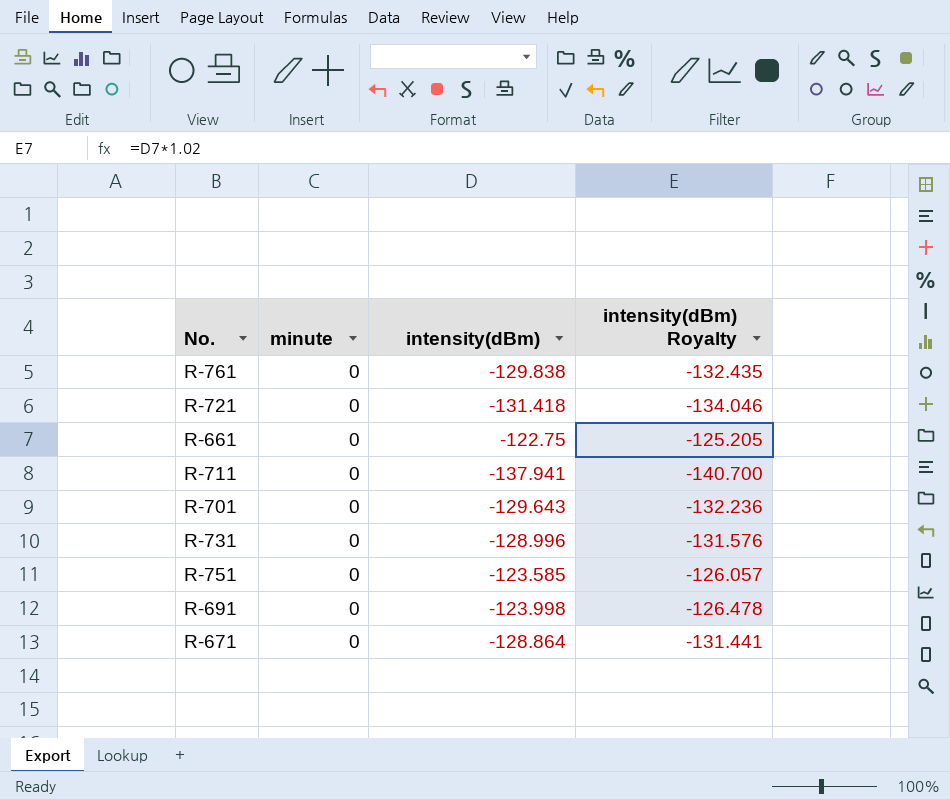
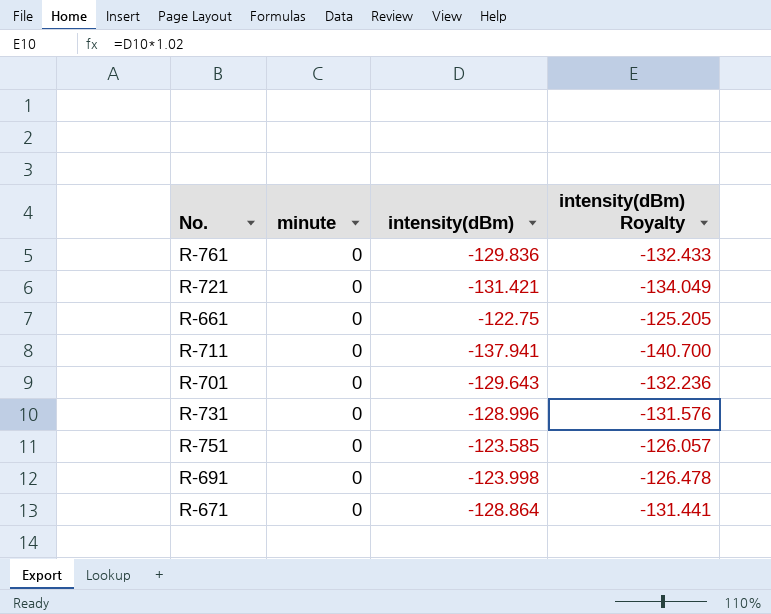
R-761 | intensity(dBm): -129.838 -> -129.836
R-761 | intensity(dBm) Royalty: -132.435 -> -132.433
R-721 | intensity(dBm): -131.418 -> -131.421
R-721 | intensity(dBm) Royalty: -134.046 -> -134.049

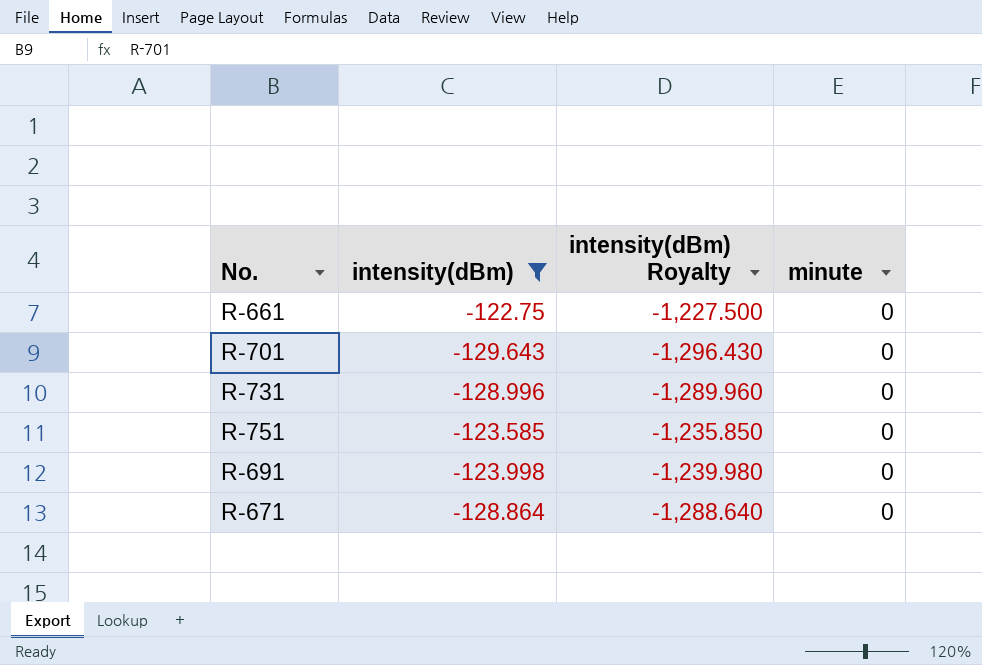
filter: none -> intensity(dBm) >= -129.643
column intensity(dBm) Royalty | formula: [intensity(dBm)] * 1.02 -> [intensity(dBm)] * 10
column minute | position: 2 -> 4

